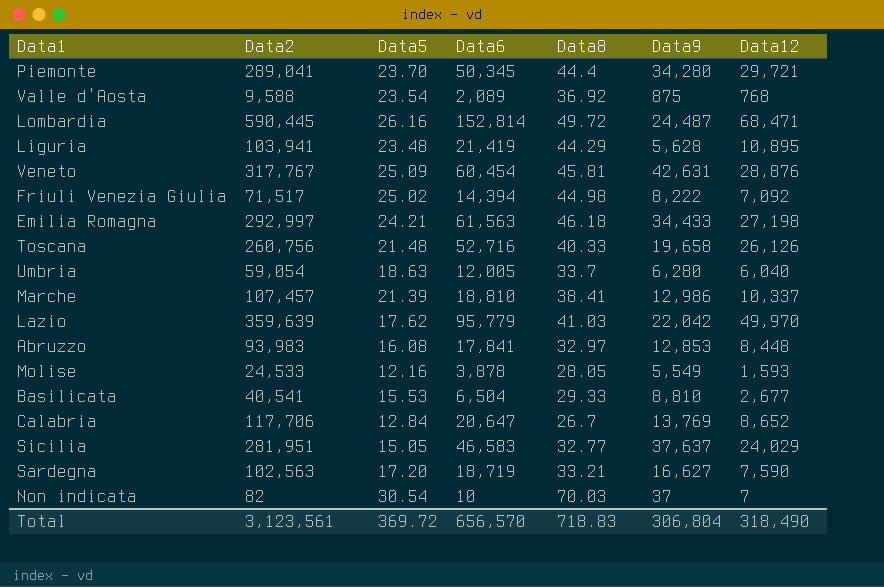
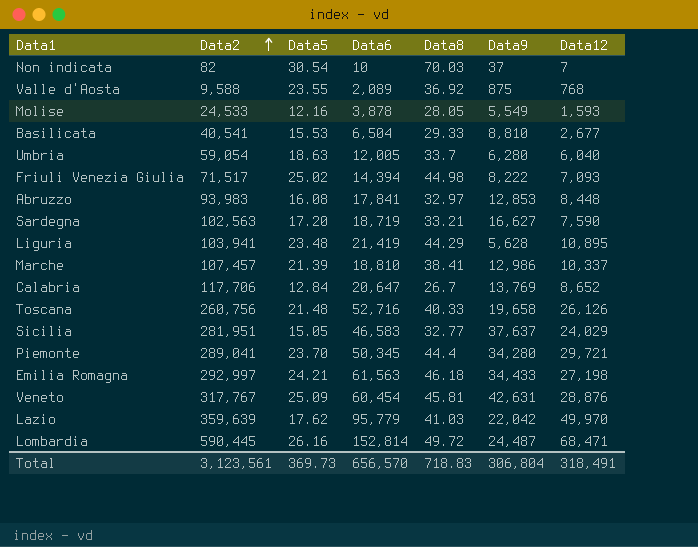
row order: none -> Data2 ascending
Valle d'Aosta | Data5: 23.54 -> 23.55
Friuli Venezia Giulia | Data12: 7,092 -> 7,093
Total | Data5: 369.72 -> 369.73
Total | Data12: 318,490 -> 318,491

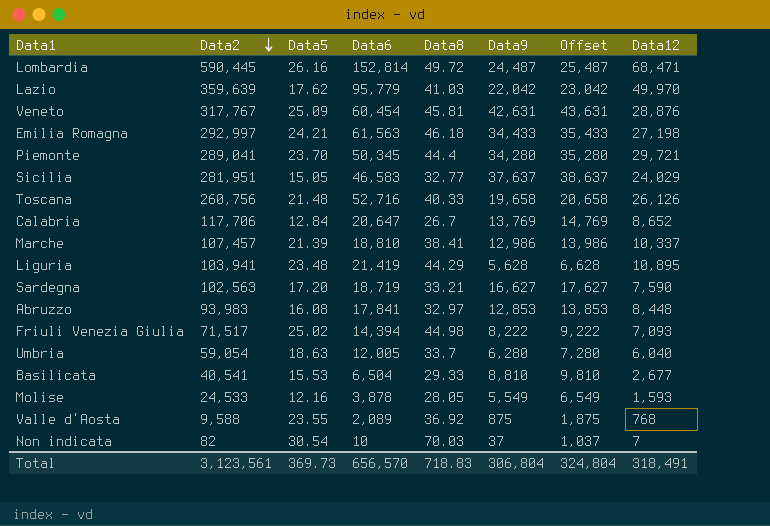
row order: Data2 ascending -> Data2 descending
column Offset | formula: none -> [Data9] + 1000

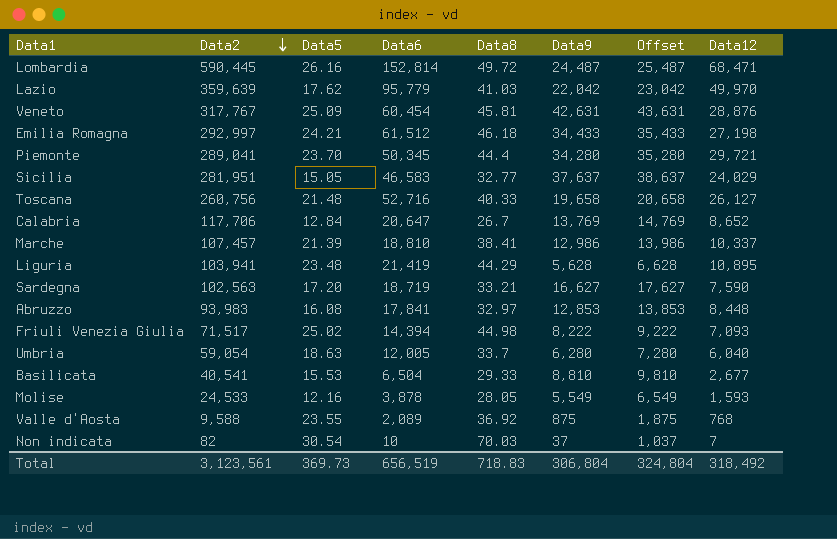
Emilia Romagna | Data6: 61,563 -> 61,512
Toscana | Data12: 26,126 -> 26,127
Total | Data6: 656,570 -> 656,519
Total | Data12: 318,491 -> 318,492

